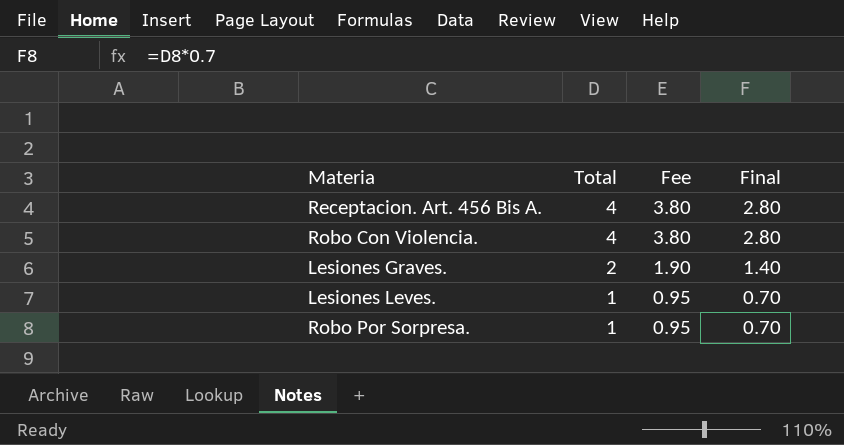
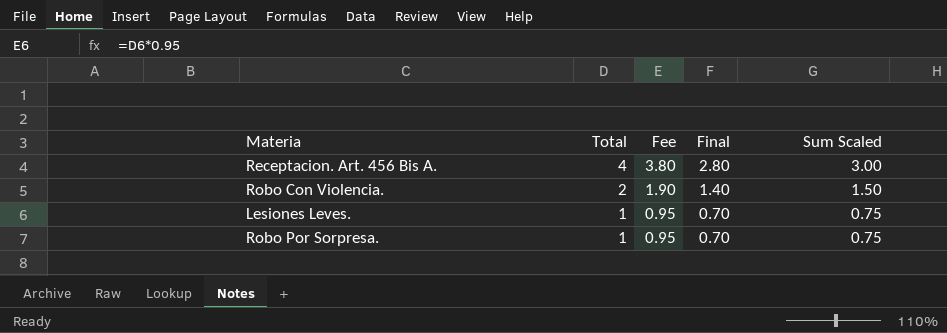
column Sum Scaled | formula: none -> [Total] * 0.75
row Lesiones Graves.: 2 | 1.90 | 1.40 -> none
Robo Con Violencia. | Total: 4 -> 2
Robo Con Violencia. | Fee: 3.80 -> 1.90
Robo Con Violencia. | Final: 2.80 -> 1.40

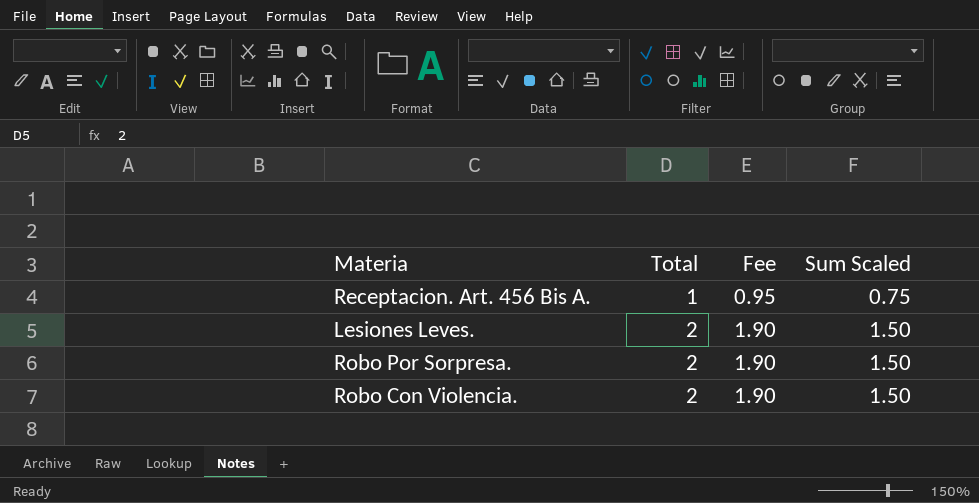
row order: Total descending -> Total ascending
column Final | formula: [Total] * 0.7 -> none
Receptacion. Art. 456 Bis A. | Total: 4 -> 1
Receptacion. Art. 456 Bis A. | Fee: 3.80 -> 0.95
Receptacion. Art. 456 Bis A. | Sum Scaled: 3.00 -> 0.75
Lesiones Leves. | Total: 1 -> 2
Lesiones Leves. | Fee: 0.95 -> 1.90
Lesiones Leves. | Sum Scaled: 0.75 -> 1.50
Robo Por Sorpresa. | Total: 1 -> 2
Robo Por Sorpresa. | Fee: 0.95 -> 1.90
Robo Por Sorpresa. | Sum Scaled: 0.75 -> 1.50

